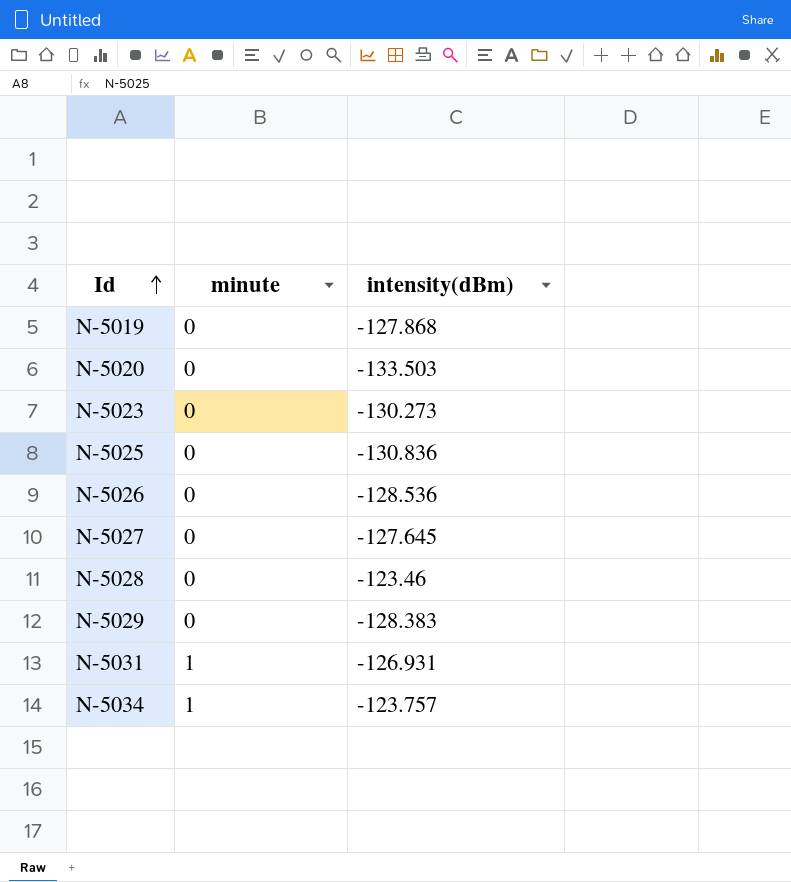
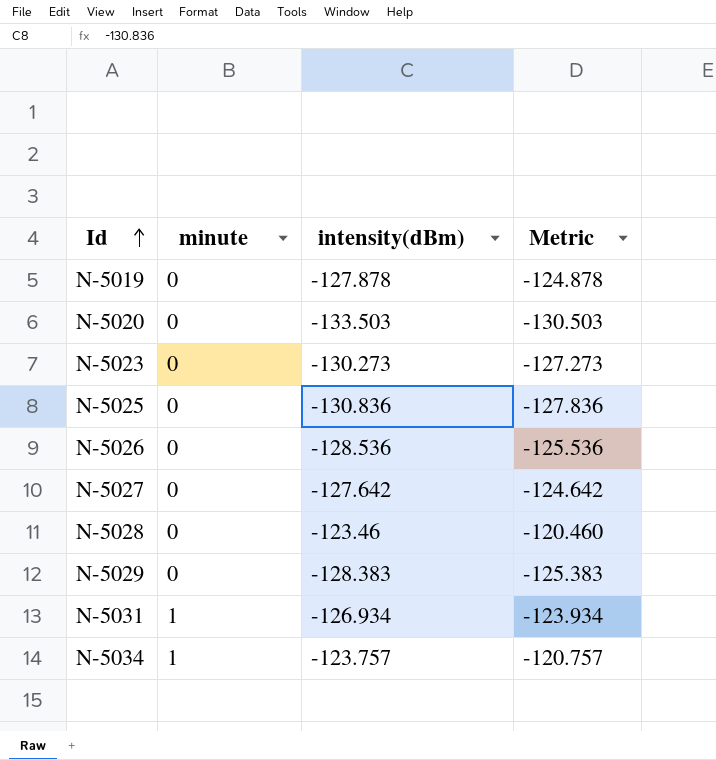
column Metric | formula: none -> [intensity(dBm)] + 3
N-5019 | intensity(dBm): -127.868 -> -127.878
N-5027 | intensity(dBm): -127.645 -> -127.642
N-5031 | intensity(dBm): -126.931 -> -126.934

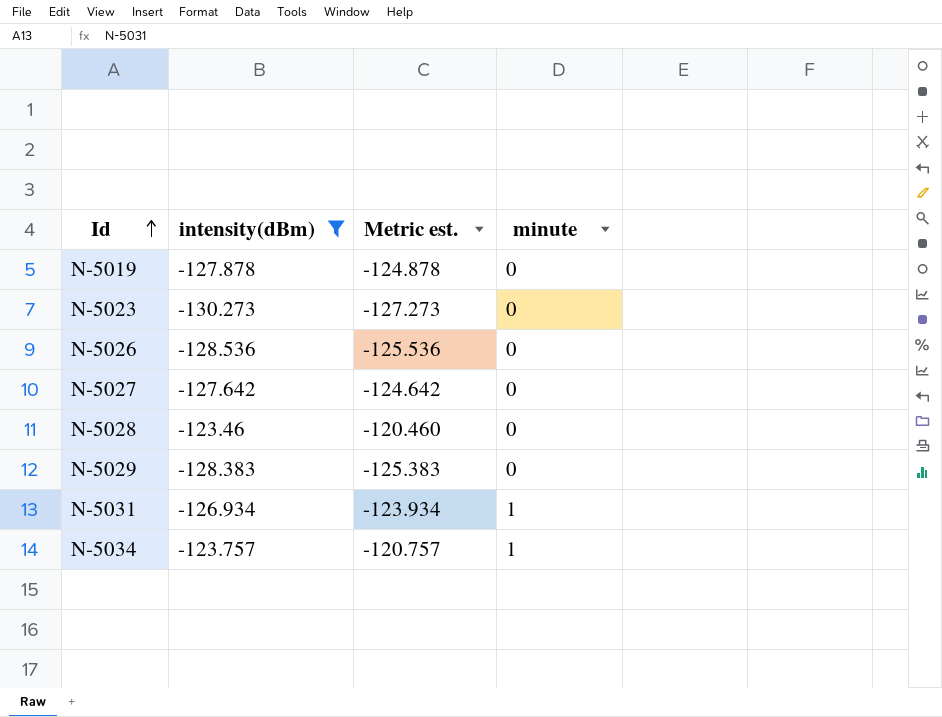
filter: none -> intensity(dBm) >= -130.273
column name: Metric -> Metric est.
column minute | position: 2 -> 4

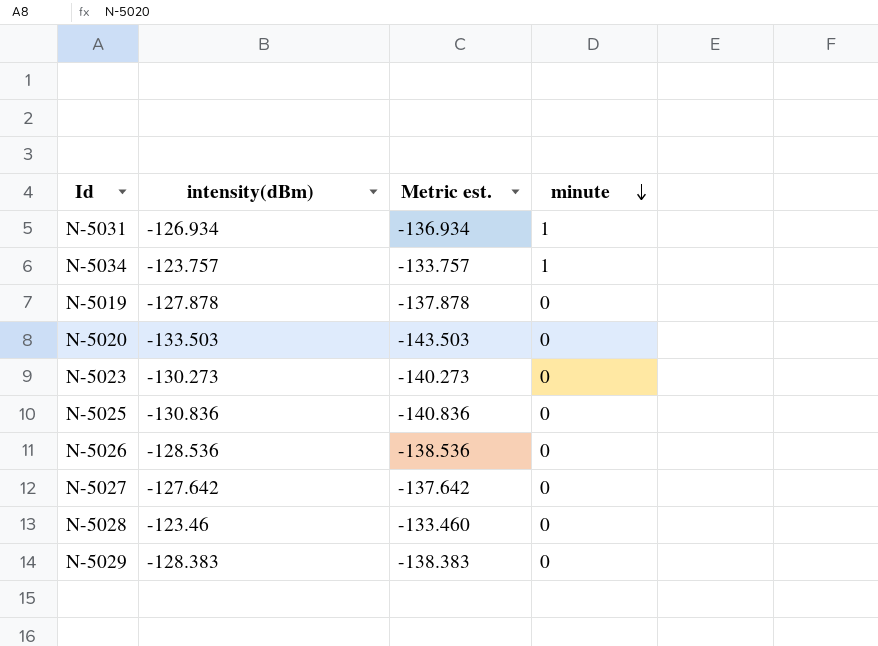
filter: intensity(dBm) >= -130.273 -> none
row order: Id ascending -> minute descending
column Metric est. | formula: [intensity(dBm)] + 3 -> [intensity(dBm)] - 10

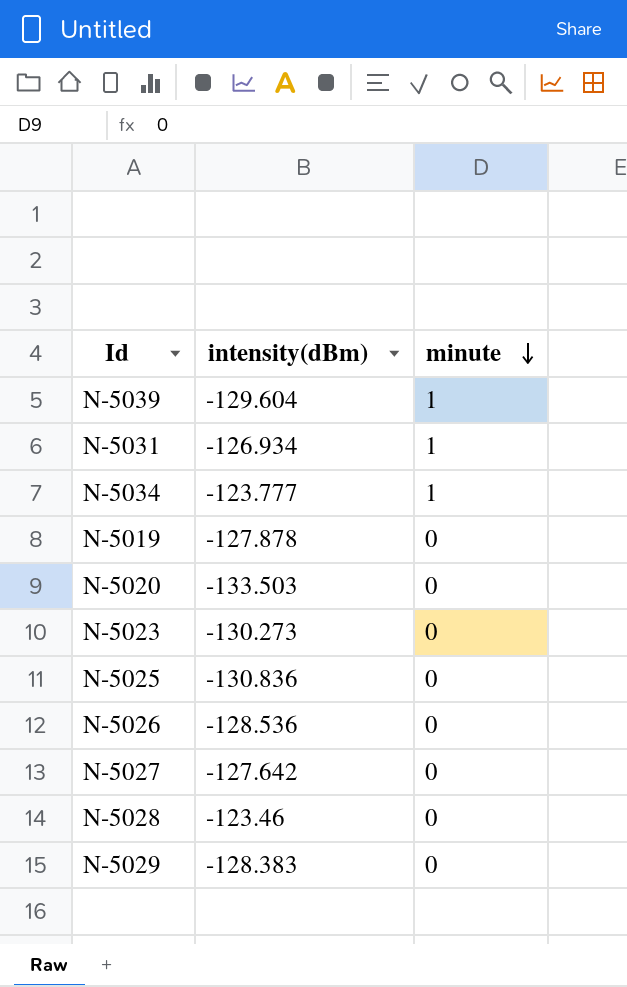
column Metric est. | formula: [intensity(dBm)] - 10 -> none
row N-5039: none -> -129.604 | 1
N-5034 | intensity(dBm): -123.757 -> -123.777

